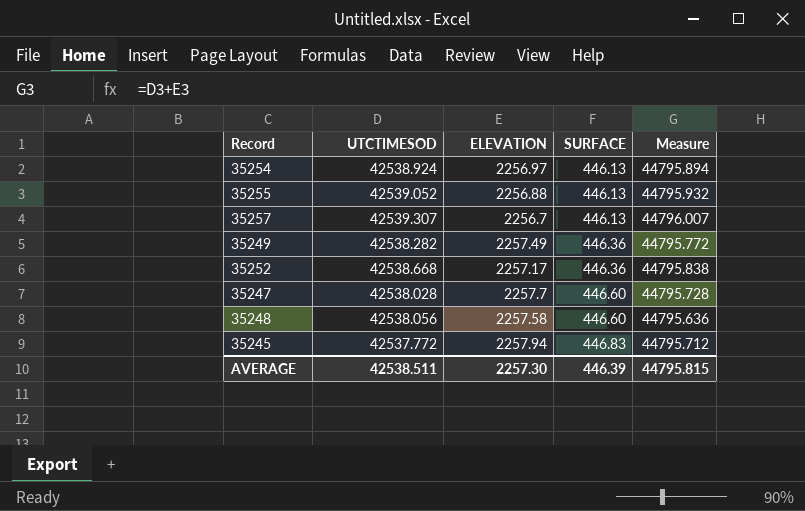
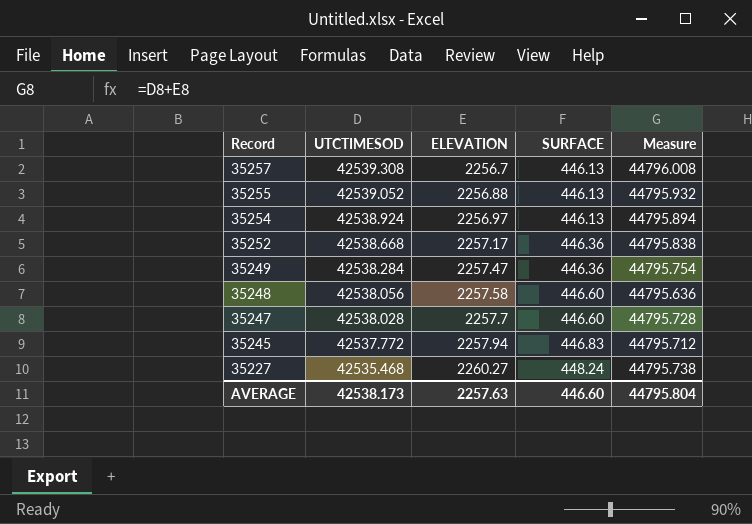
row order: SURFACE ascending -> Record descending
35257 | UTCTIMESOD: 42539.307 -> 42539.308
35257 | Measure: 44796.007 -> 44796.008
35249 | UTCTIMESOD: 42538.282 -> 42538.284
35249 | ELEVATION: 2257.49 -> 2257.47
35249 | Measure: 44795.772 -> 44795.754
row 35227: none -> 42535.468 | 2260.27 | 448.24 | 44795.738
AVERAGE | UTCTIMESOD: 42538.511 -> 42538.173
AVERAGE | ELEVATION: 2257.30 -> 2257.63
AVERAGE | SURFACE: 446.39 -> 446.60
AVERAGE | Measure: 44795.815 -> 44795.804

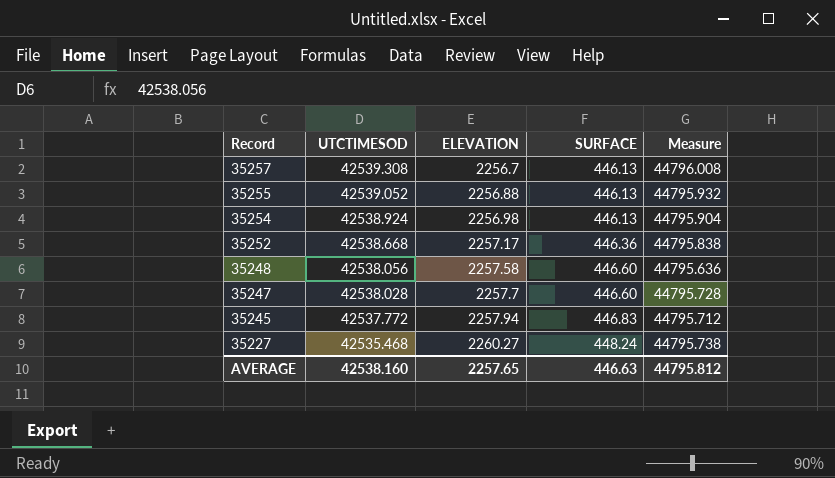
row 35249: 42538.284 | 2257.47 | 446.36 | 44795.754 -> none
35254 | ELEVATION: 2256.97 -> 2256.98
35254 | Measure: 44795.894 -> 44795.904
AVERAGE | UTCTIMESOD: 42538.173 -> 42538.160
AVERAGE | ELEVATION: 2257.63 -> 2257.65
AVERAGE | SURFACE: 446.60 -> 446.63
AVERAGE | Measure: 44795.804 -> 44795.812

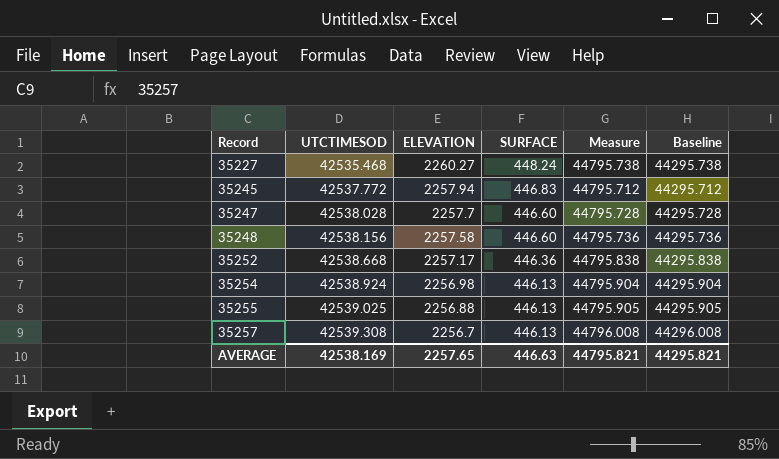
row order: Record descending -> Record ascending
column Baseline | formula: none -> [Measure] - 500
35248 | UTCTIMESOD: 42538.056 -> 42538.156
35248 | Measure: 44795.636 -> 44795.736
35255 | UTCTIMESOD: 42539.052 -> 42539.025
35255 | Measure: 44795.932 -> 44795.905
AVERAGE | UTCTIMESOD: 42538.160 -> 42538.169
AVERAGE | Measure: 44795.812 -> 44795.821

